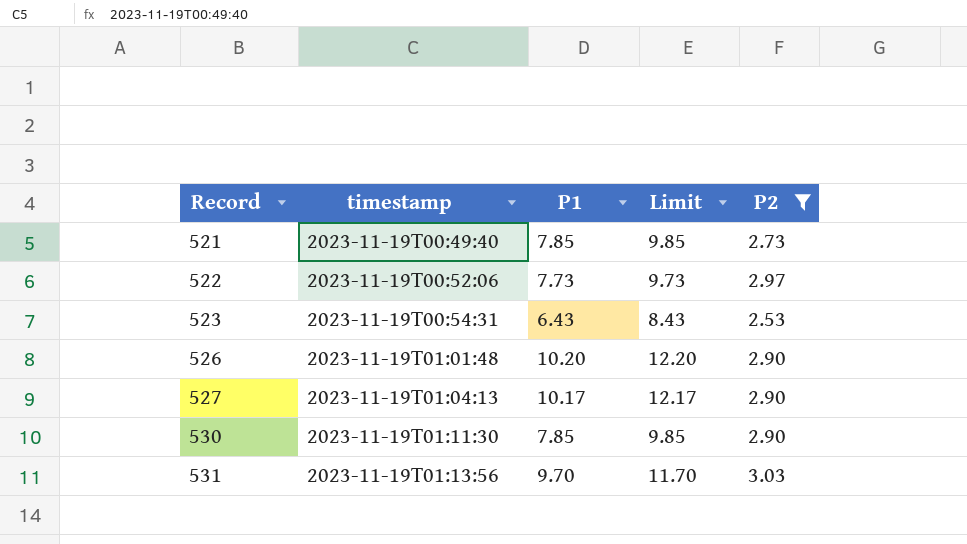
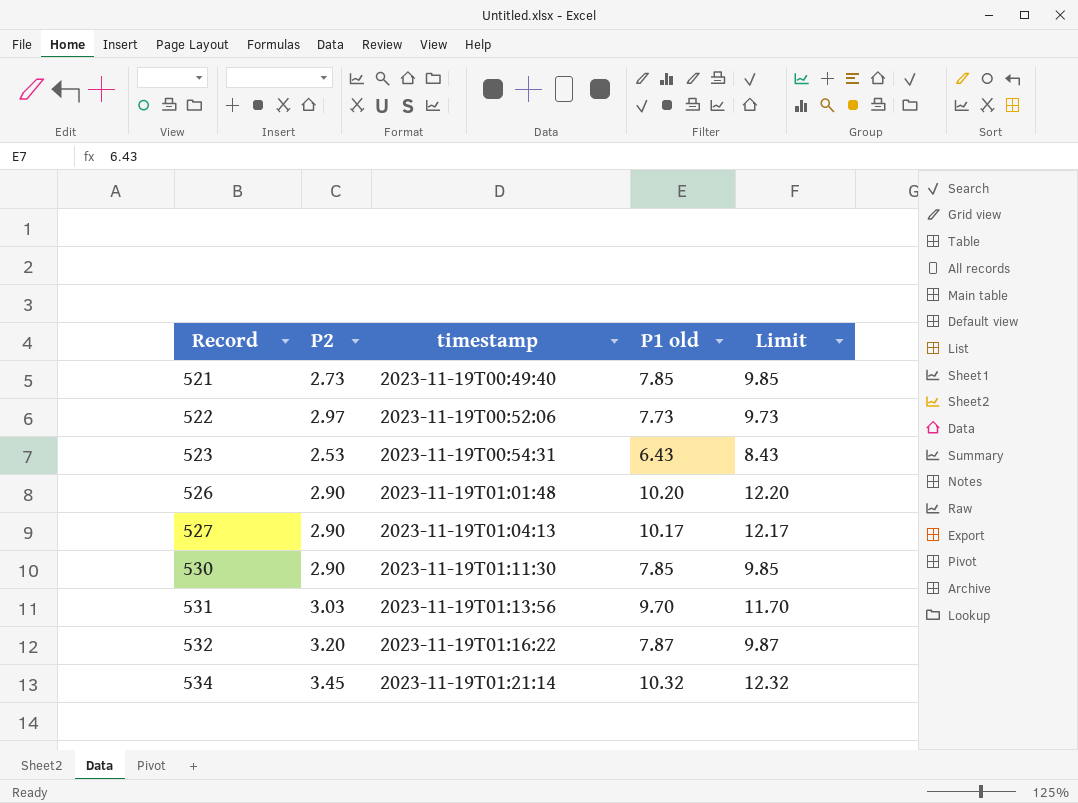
filter: P2 <= 3.03 -> none
column P2 | position: 5 -> 2
column name: P1 -> P1 old

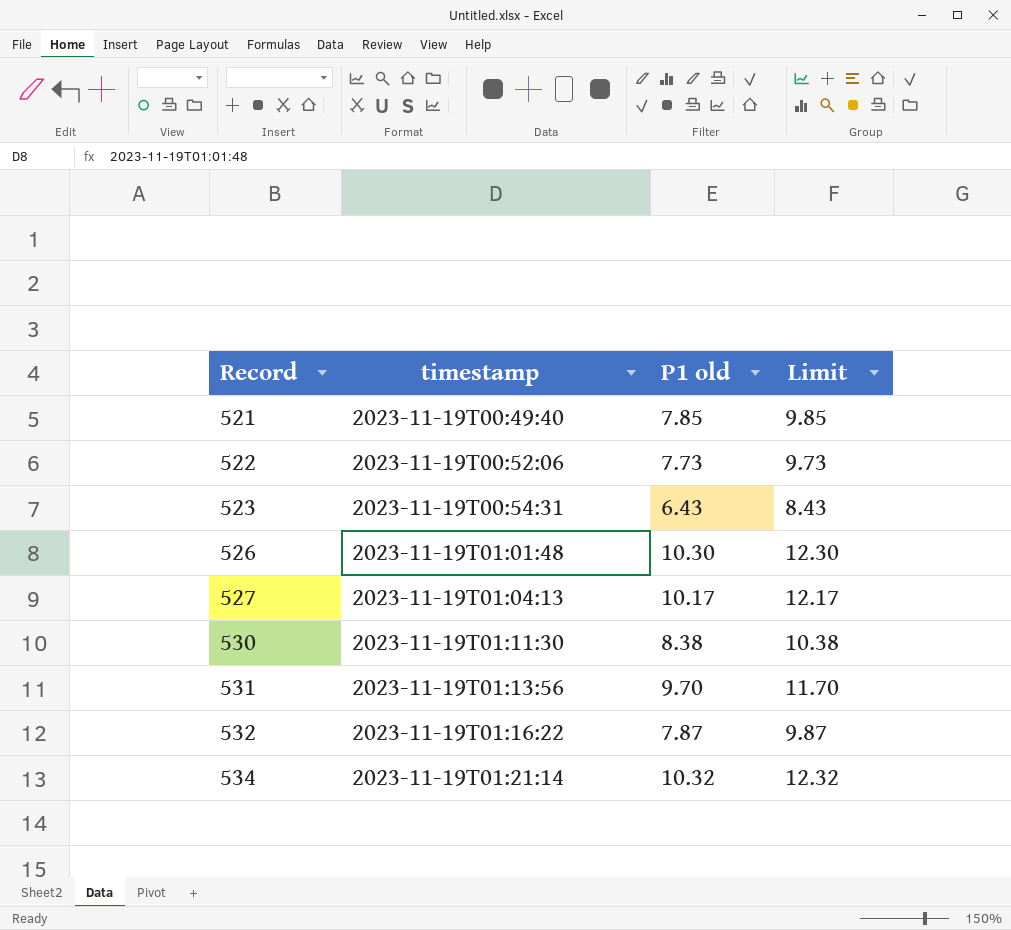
column P2 | position: 2 -> none
526 | P1 old: 10.20 -> 10.30
526 | Limit: 12.20 -> 12.30
530 | P1 old: 7.85 -> 8.38
530 | Limit: 9.85 -> 10.38

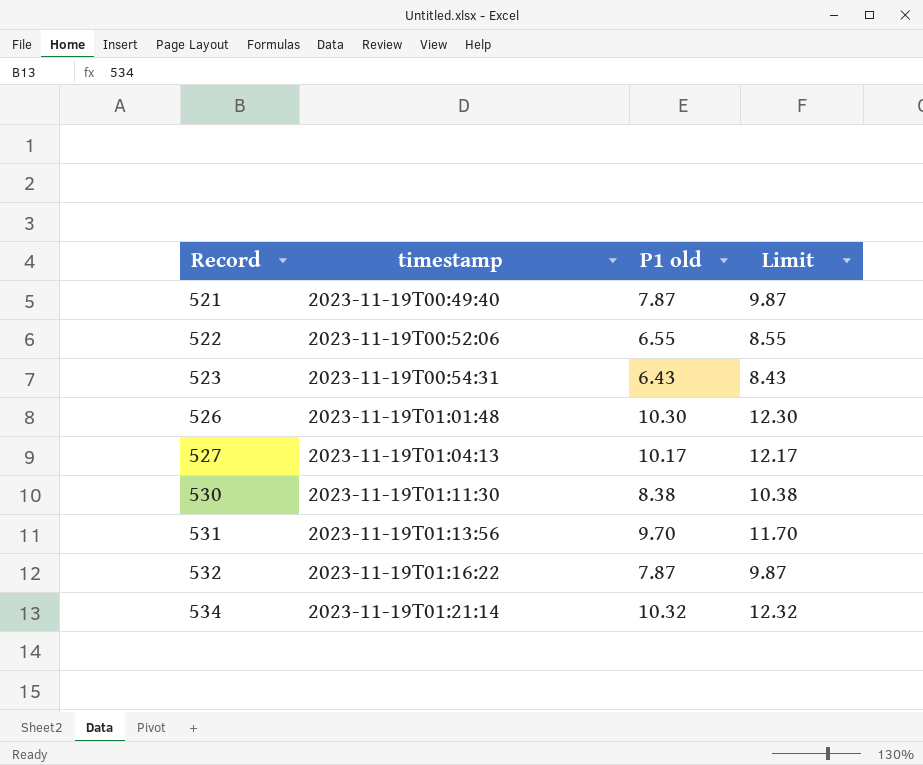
521 | P1 old: 7.85 -> 7.87
521 | Limit: 9.85 -> 9.87
522 | P1 old: 7.73 -> 6.55
522 | Limit: 9.73 -> 8.55

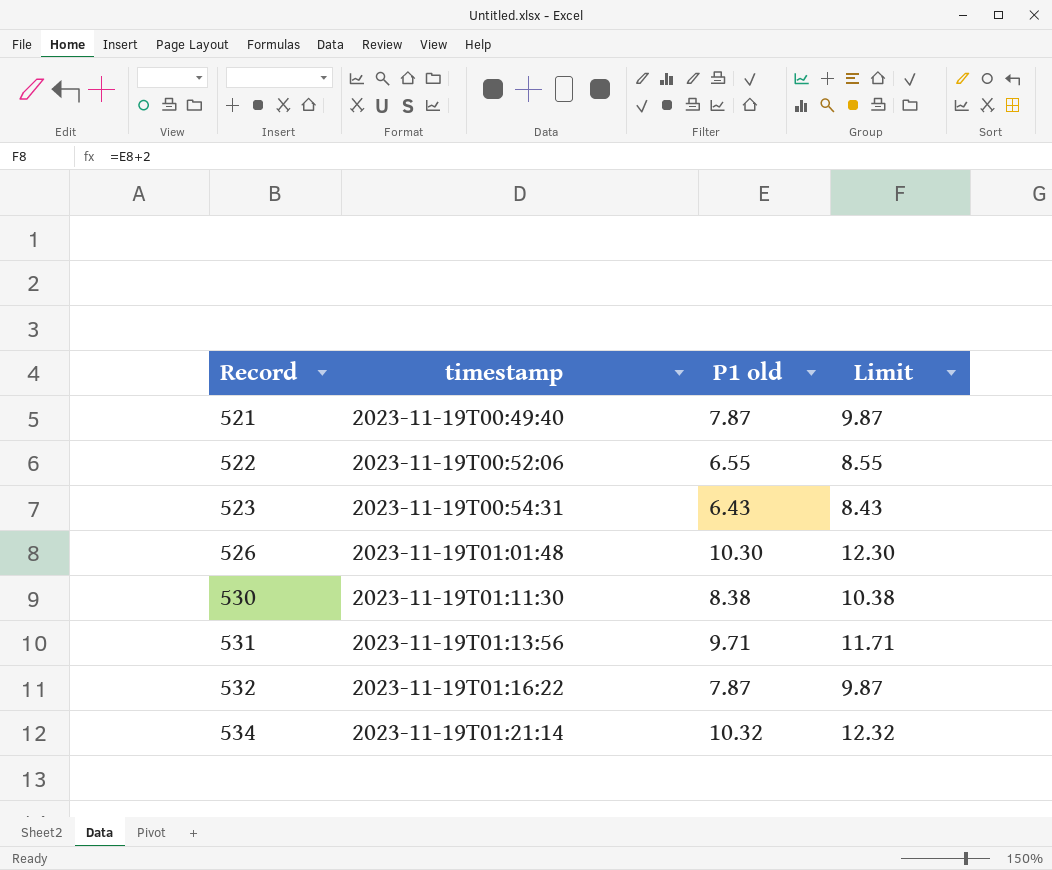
row 527: 2023-11-19T01:04:13 | 10.17 | 12.17 -> none
531 | P1 old: 9.70 -> 9.71
531 | Limit: 11.70 -> 11.71

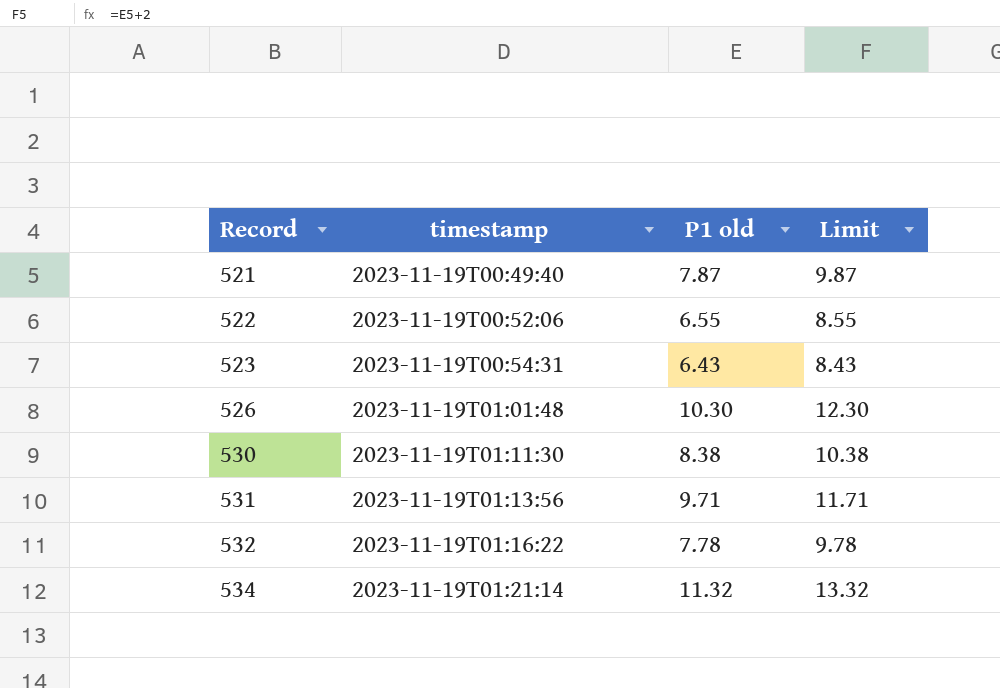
532 | P1 old: 7.87 -> 7.78
532 | Limit: 9.87 -> 9.78
534 | P1 old: 10.32 -> 11.32
534 | Limit: 12.32 -> 13.32

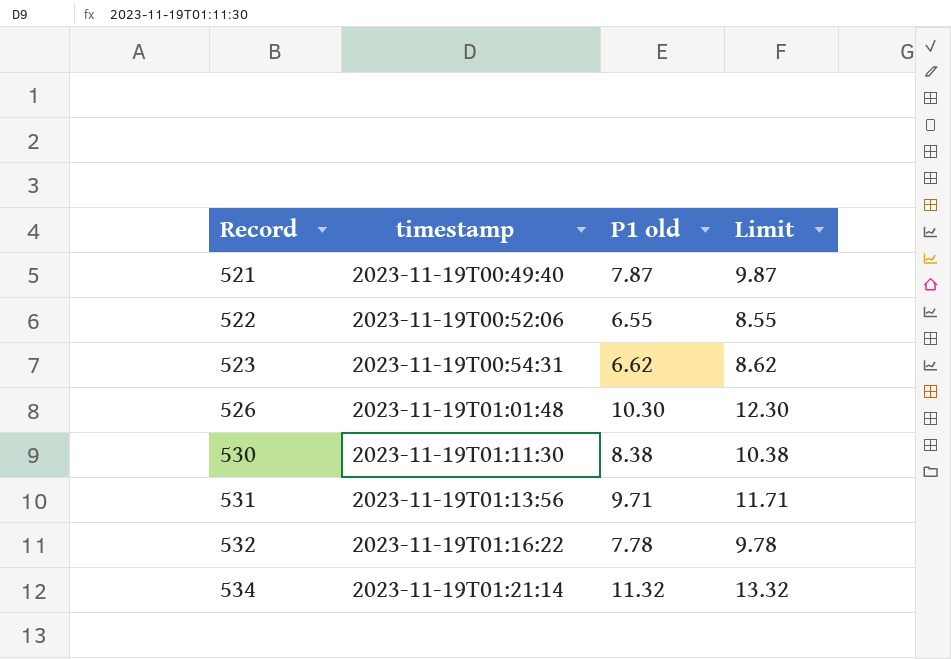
523 | P1 old: 6.43 -> 6.62
523 | Limit: 8.43 -> 8.62

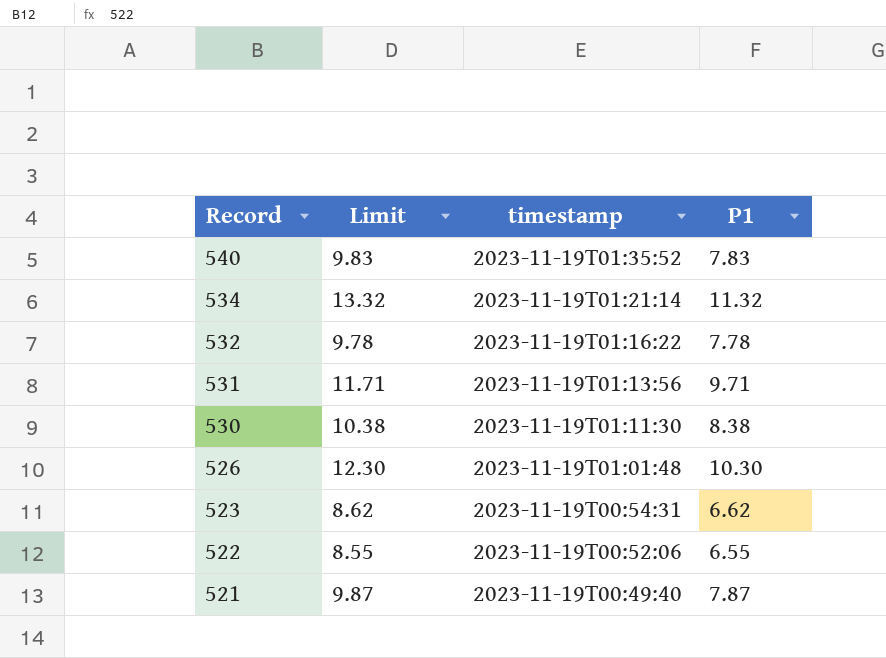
row order: Record ascending -> Record descending
column Limit | position: 4 -> 2
column name: P1 old -> P1
row 540: none -> 9.83 | 2023-11-19T01:35:52 | 7.83

